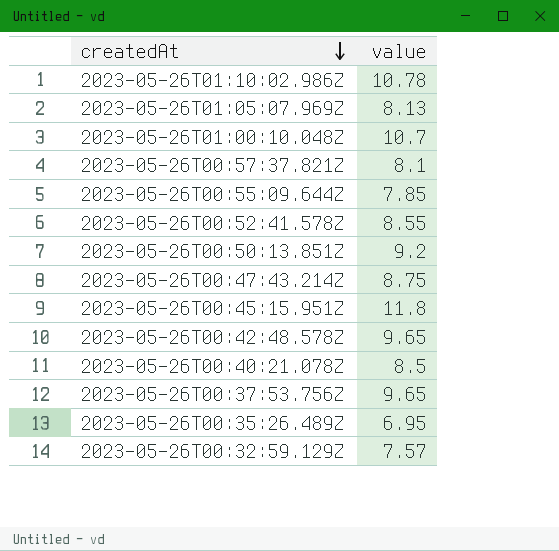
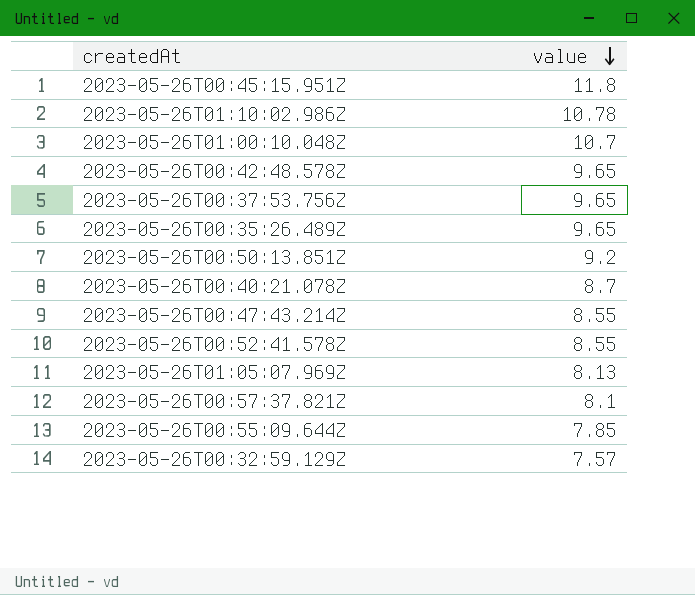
row order: createdAt descending -> value descending
2023-05-26T00:35:26.489Z | value: 6.95 -> 9.65
2023-05-26T00:40:21.078Z | value: 8.5 -> 8.7
2023-05-26T00:47:43.214Z | value: 8.75 -> 8.55

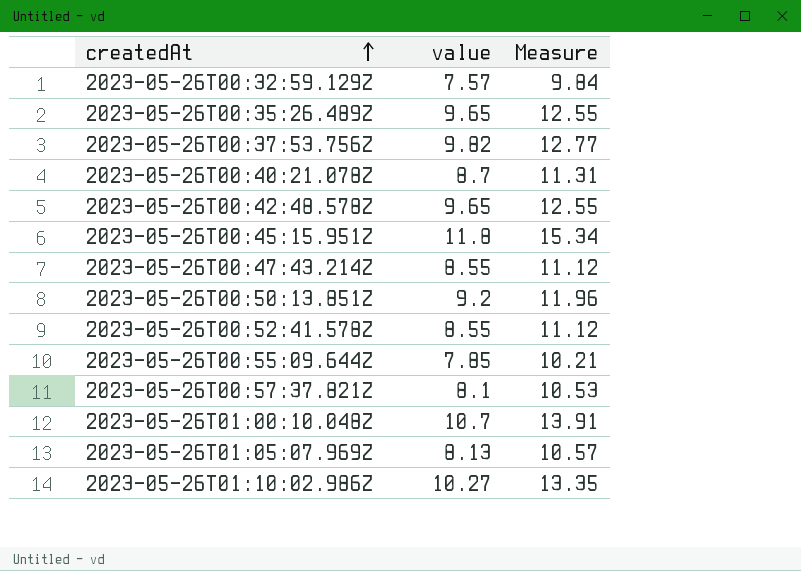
row order: value descending -> createdAt ascending
column Measure | formula: none -> [value] * 1.3
2023-05-26T00:37:53.756Z | value: 9.65 -> 9.82
2023-05-26T01:10:02.986Z | value: 10.78 -> 10.27

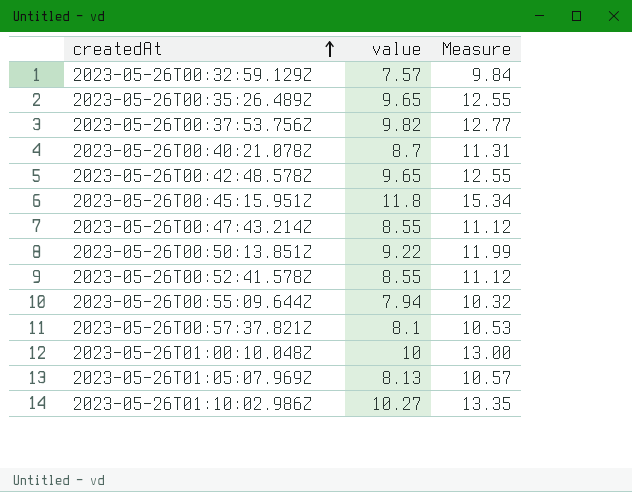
2023-05-26T00:50:13.851Z | value: 9.2 -> 9.22
2023-05-26T00:50:13.851Z | Measure: 11.96 -> 11.99
2023-05-26T00:55:09.644Z | value: 7.85 -> 7.94
2023-05-26T00:55:09.644Z | Measure: 10.21 -> 10.32
2023-05-26T01:00:10.048Z | value: 10.7 -> 10
2023-05-26T01:00:10.048Z | Measure: 13.91 -> 13.00

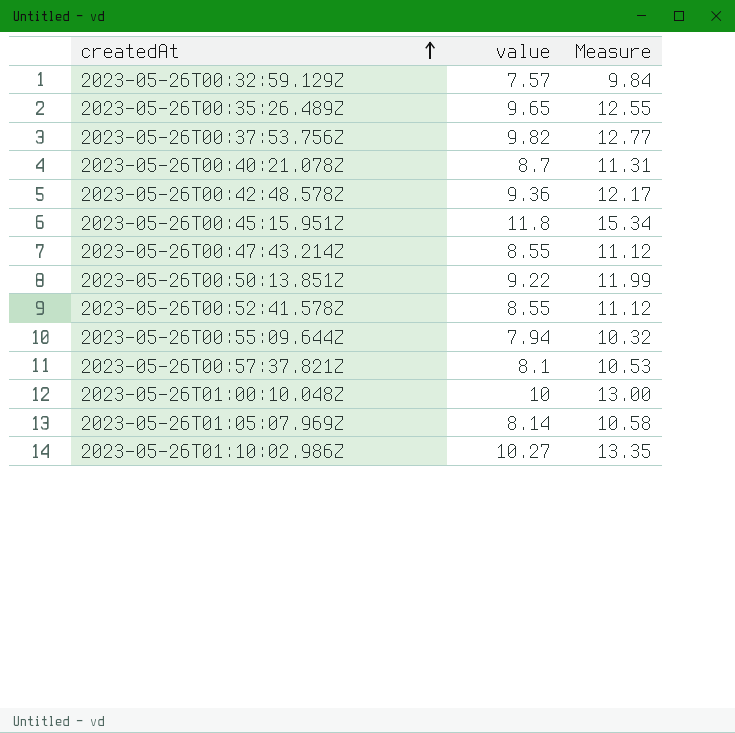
2023-05-26T00:42:48.578Z | value: 9.65 -> 9.36
2023-05-26T00:42:48.578Z | Measure: 12.55 -> 12.17
2023-05-26T01:05:07.969Z | value: 8.13 -> 8.14
2023-05-26T01:05:07.969Z | Measure: 10.57 -> 10.58

